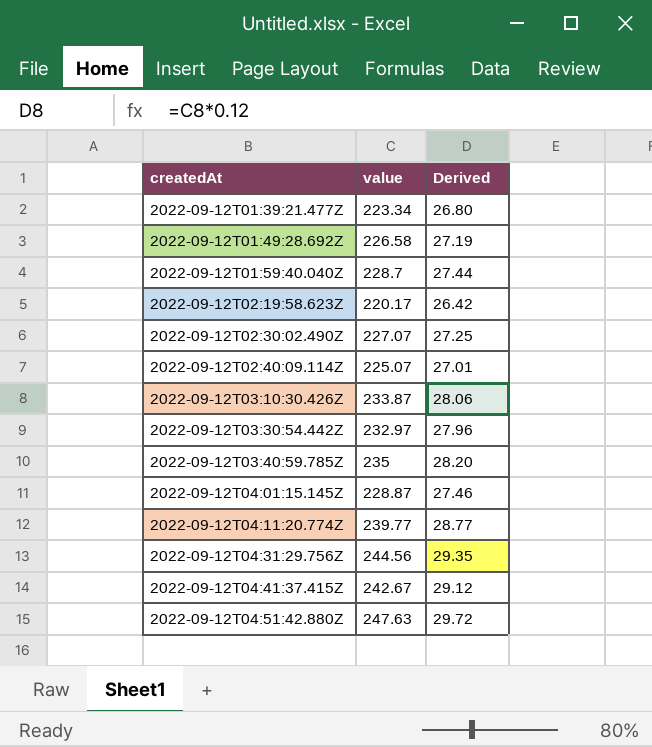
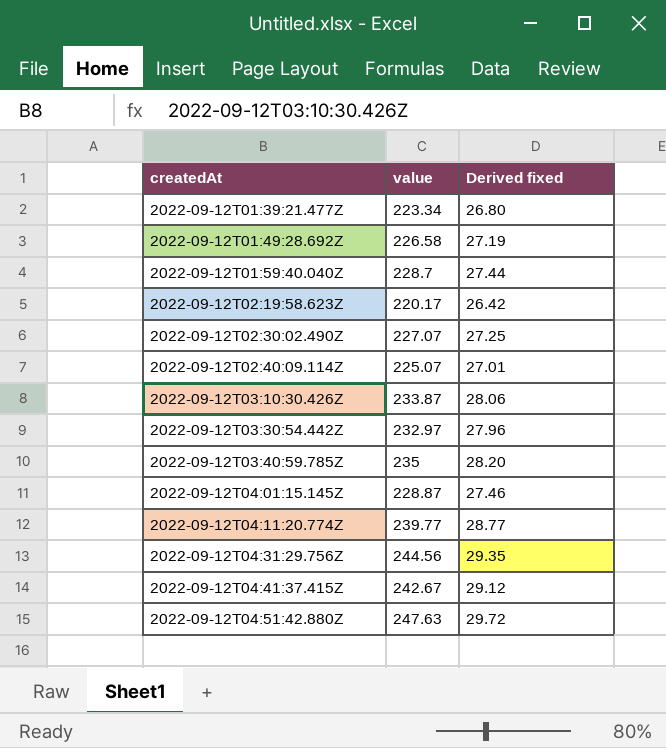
column name: Derived -> Derived fixed

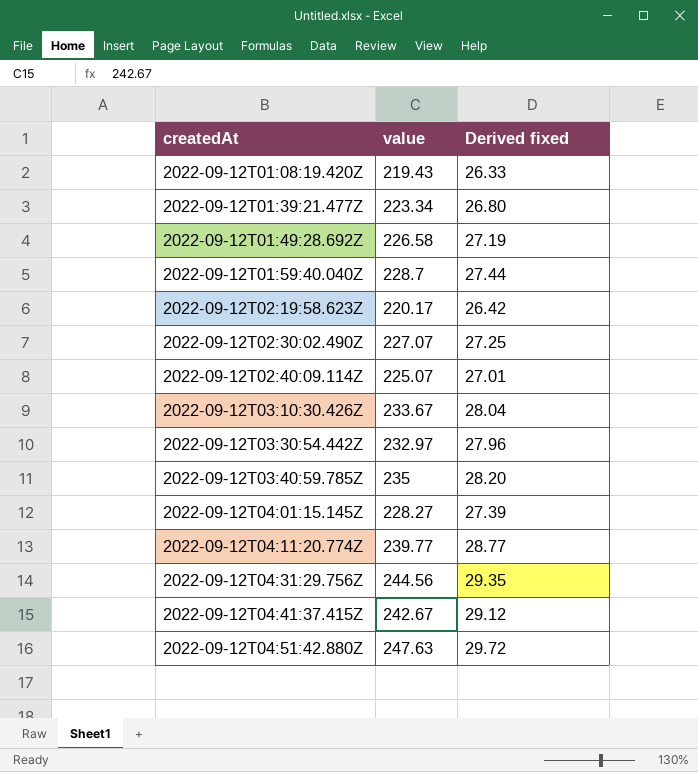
row 2022-09-12T01:08:19.420Z: none -> 219.43 | 26.33
2022-09-12T03:10:30.426Z | value: 233.87 -> 233.67
2022-09-12T03:10:30.426Z | Derived fixed: 28.06 -> 28.04
2022-09-12T04:01:15.145Z | value: 228.87 -> 228.27
2022-09-12T04:01:15.145Z | Derived fixed: 27.46 -> 27.39

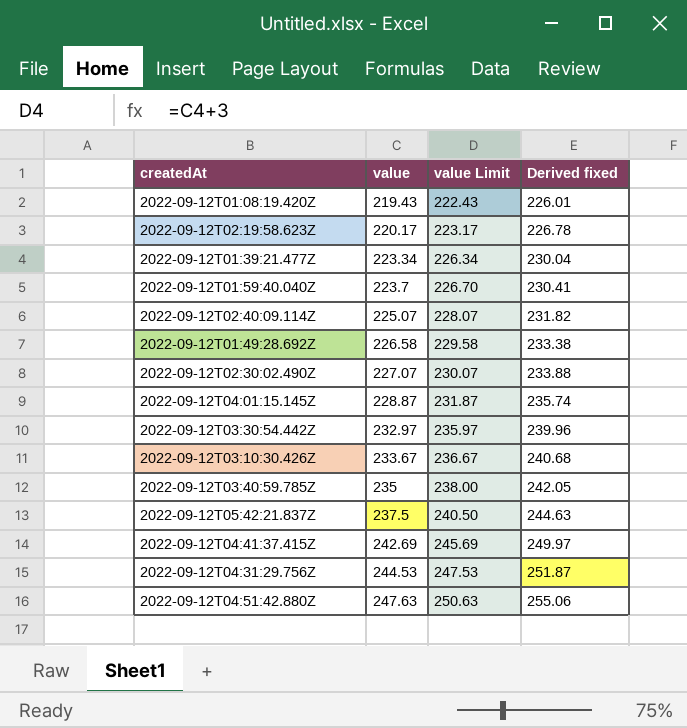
row order: createdAt ascending -> value ascending
column value Limit | formula: none -> [value] + 3
column Derived fixed | formula: [value] * 0.12 -> [value] * 1.03
row 2022-09-12T04:11:20.774Z: 239.77 | 28.77 -> none
2022-09-12T01:59:40.040Z | value: 228.7 -> 223.7
2022-09-12T04:01:15.145Z | value: 228.27 -> 228.87
row 2022-09-12T05:42:21.837Z: none -> 237.5 | 240.50 | 244.63
2022-09-12T04:41:37.415Z | value: 242.67 -> 242.69
2022-09-12T04:31:29.756Z | value: 244.56 -> 244.53

